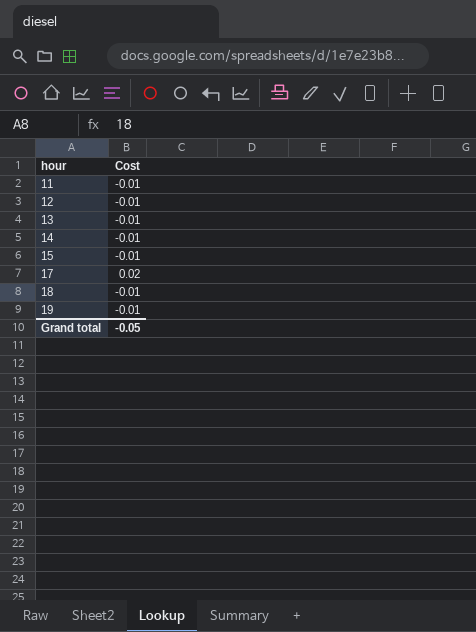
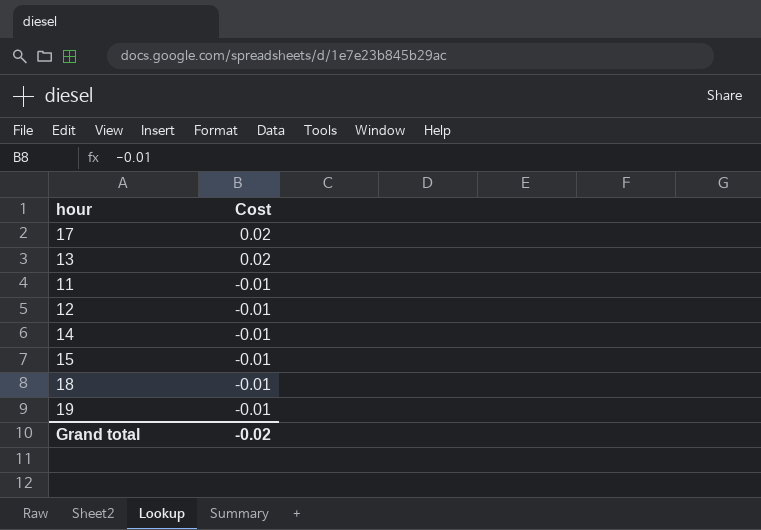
row order: hour ascending -> Cost descending
13 | Cost: -0.01 -> 0.02
Grand total | Cost: -0.05 -> -0.02

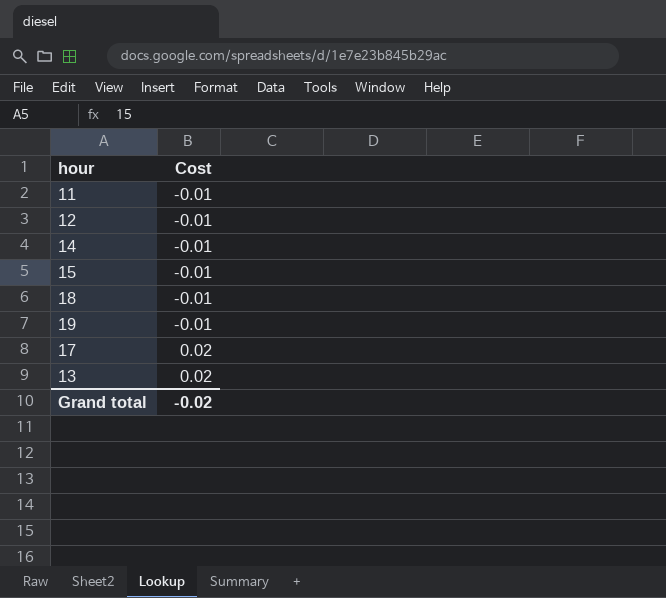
row order: Cost descending -> Cost ascending

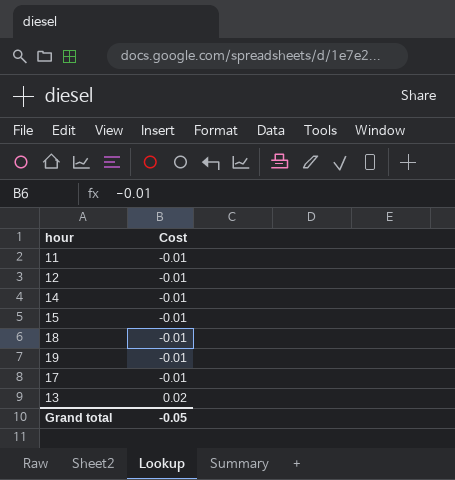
17 | Cost: 0.02 -> -0.01
Grand total | Cost: -0.02 -> -0.05

